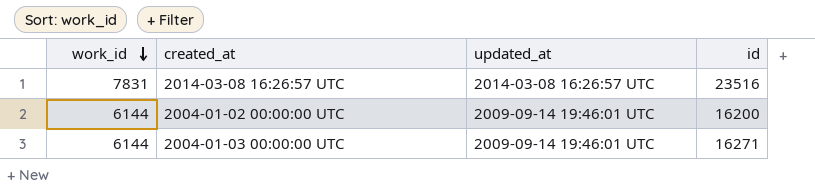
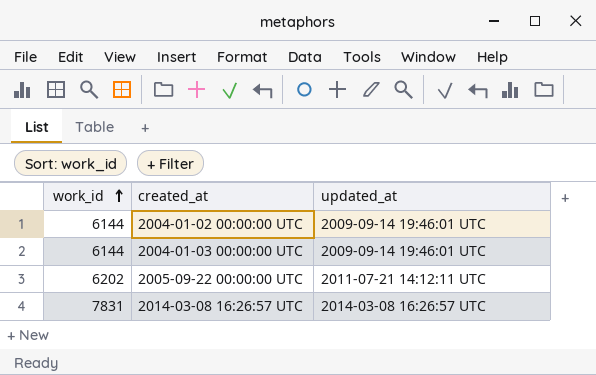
row order: work_id descending -> work_id ascending
column id | position: 4 -> none
row 2005-09-22 00:00:00 UTC: none -> 6202 | 2011-07-21 14:12:11 UTC

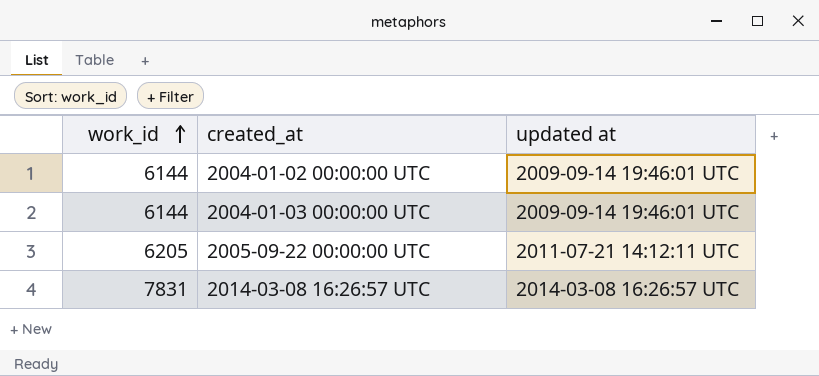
column name: updated_at -> updated at
2005-09-22 00:00:00 UTC | work_id: 6202 -> 6205

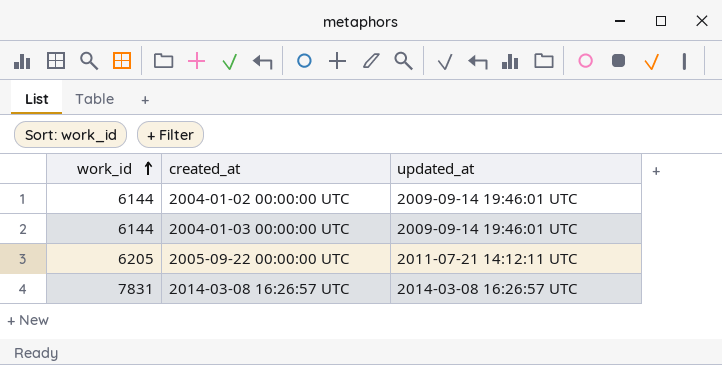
column name: updated at -> updated_at

